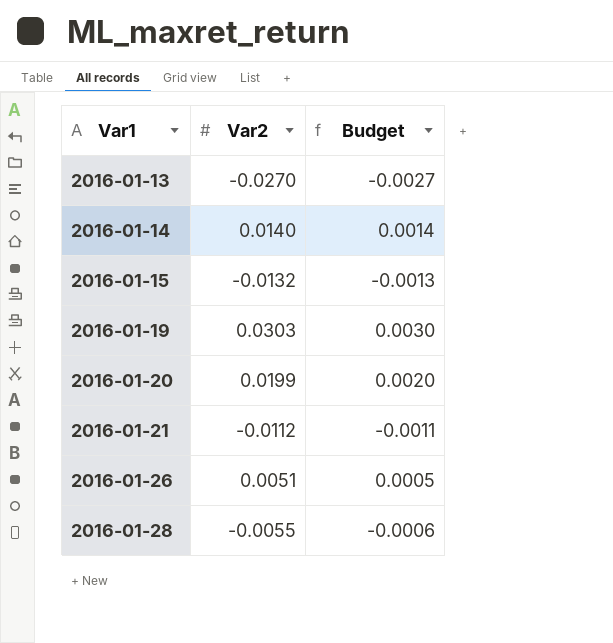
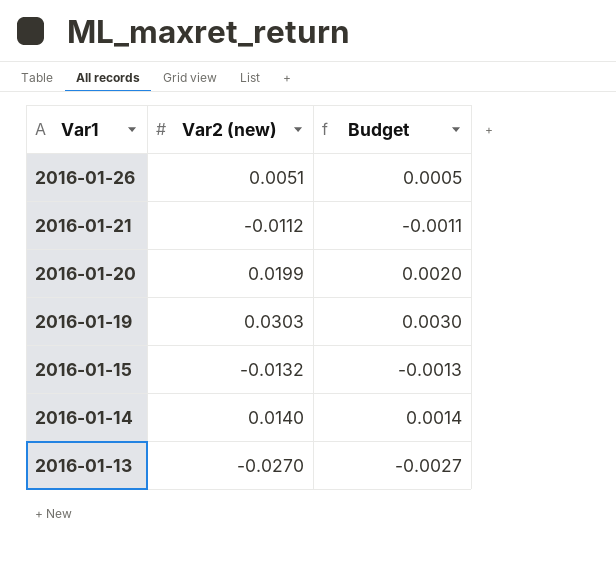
row order: Var1 ascending -> Var1 descending
column name: Var2 -> Var2 (new)
row 2016-01-28: -0.0055 | -0.0006 -> none

